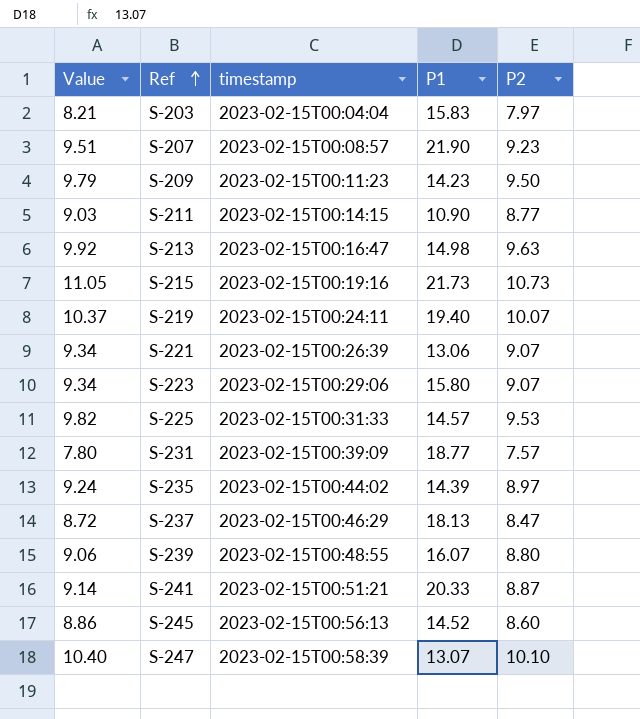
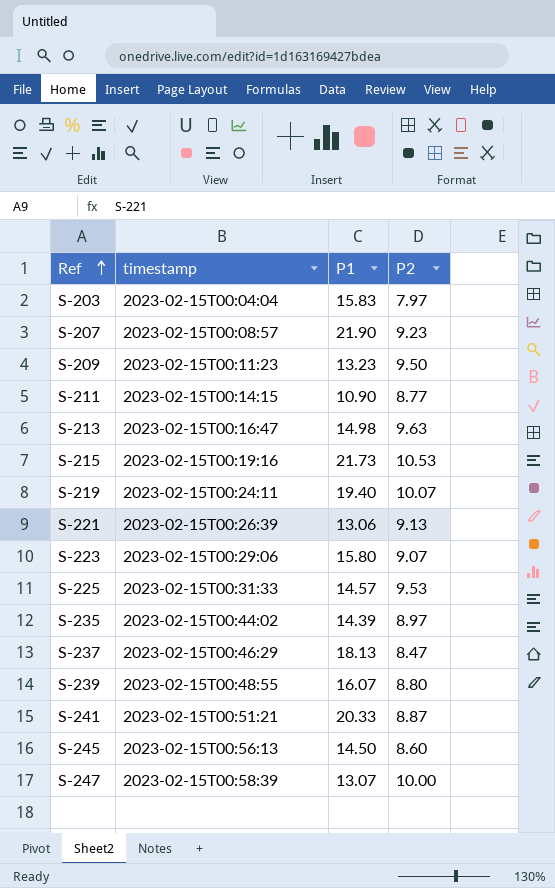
column Value | formula: [P2] * 1.03 -> none
row S-231: 7.80 | 2023-02-15T00:39:09 | 18.77 | 7.57 -> none
S-209 | P1: 14.23 -> 13.23
S-215 | P2: 10.73 -> 10.53
S-221 | P2: 9.07 -> 9.13
S-245 | P1: 14.52 -> 14.50
S-247 | P2: 10.10 -> 10.00

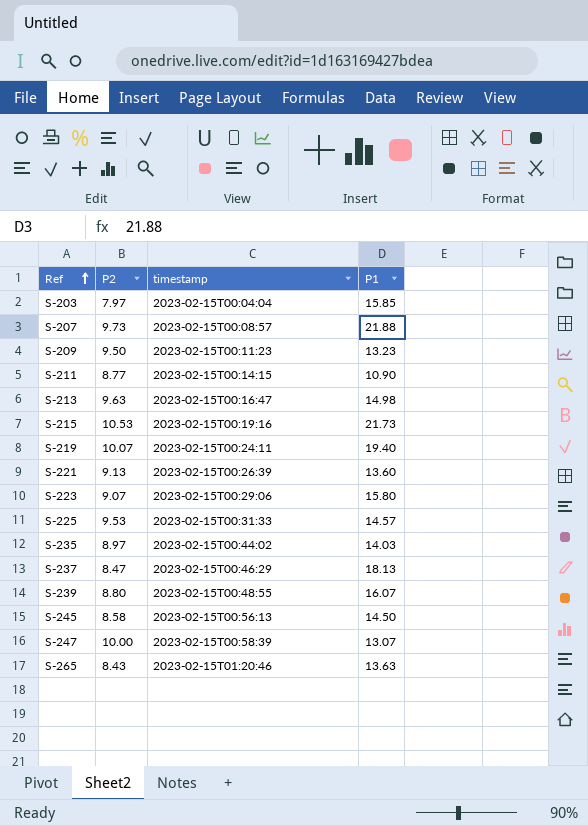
column P2 | position: 4 -> 2
row S-241: 2023-02-15T00:51:21 | 20.33 | 8.87 -> none
S-203 | P1: 15.83 -> 15.85
S-207 | P2: 9.23 -> 9.73
S-207 | P1: 21.90 -> 21.88
S-221 | P1: 13.06 -> 13.60
S-235 | P1: 14.39 -> 14.03
S-245 | P2: 8.60 -> 8.58
row S-265: none -> 8.43 | 2023-02-15T01:20:46 | 13.63

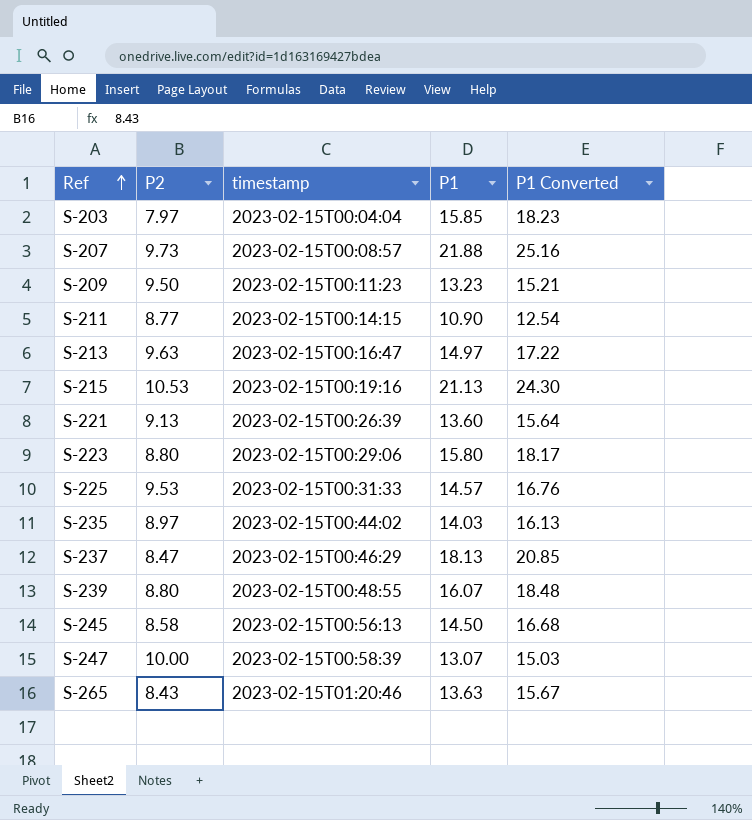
column P1 Converted | formula: none -> [P1] * 1.15
row S-219: 10.07 | 2023-02-15T00:24:11 | 19.40 -> none
S-213 | P1: 14.98 -> 14.97
S-215 | P1: 21.73 -> 21.13
S-223 | P2: 9.07 -> 8.80

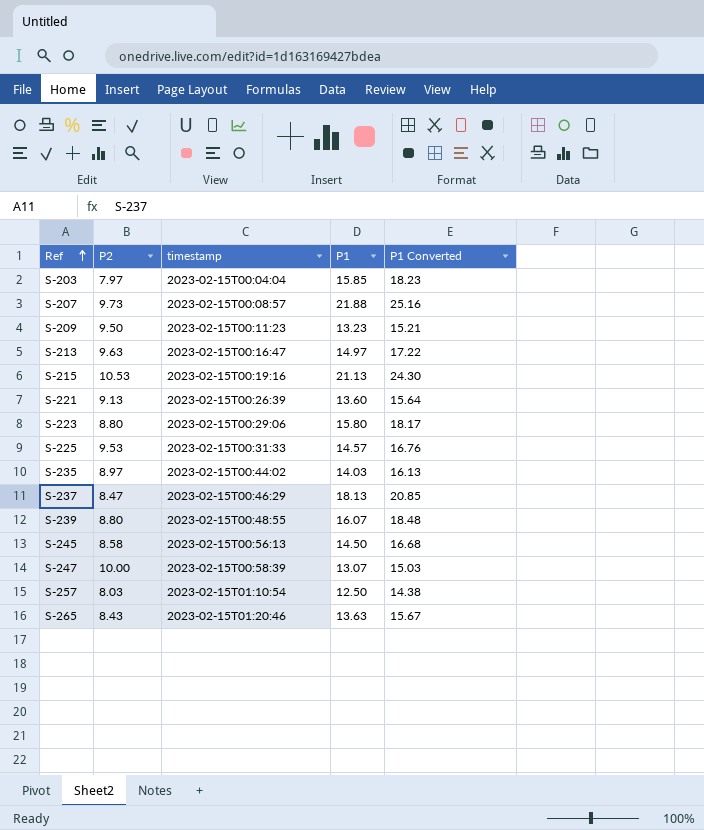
row S-211: 8.77 | 2023-02-15T00:14:15 | 10.90 | 12.54 -> none
row S-257: none -> 8.03 | 2023-02-15T01:10:54 | 12.50 | 14.38

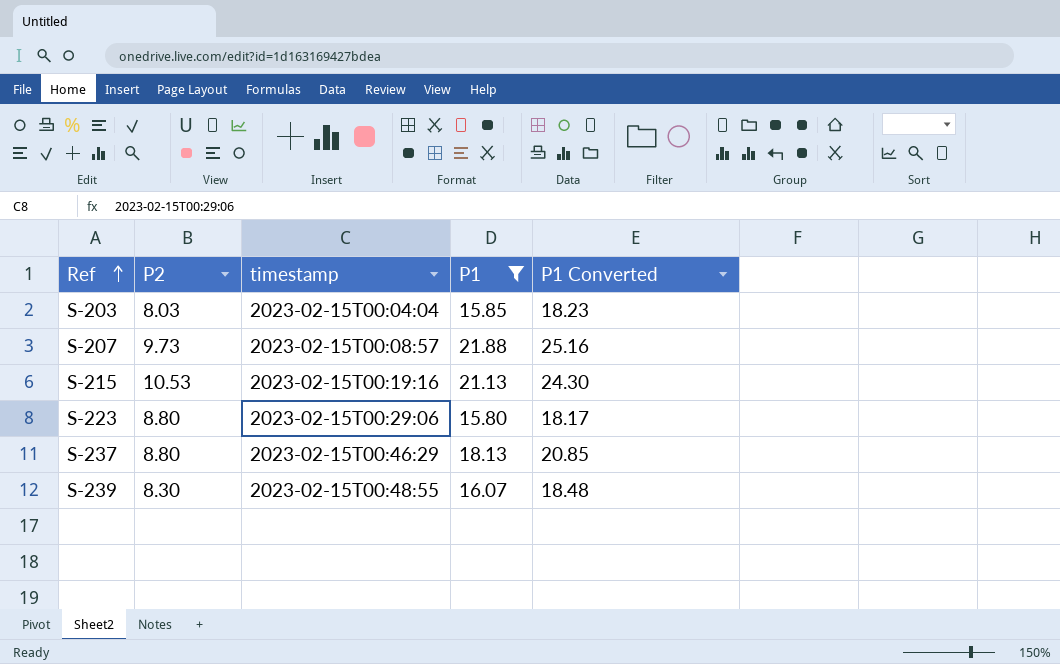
filter: none -> P1 >= 15.80
S-203 | P2: 7.97 -> 8.03
S-237 | P2: 8.47 -> 8.80
S-239 | P2: 8.80 -> 8.30

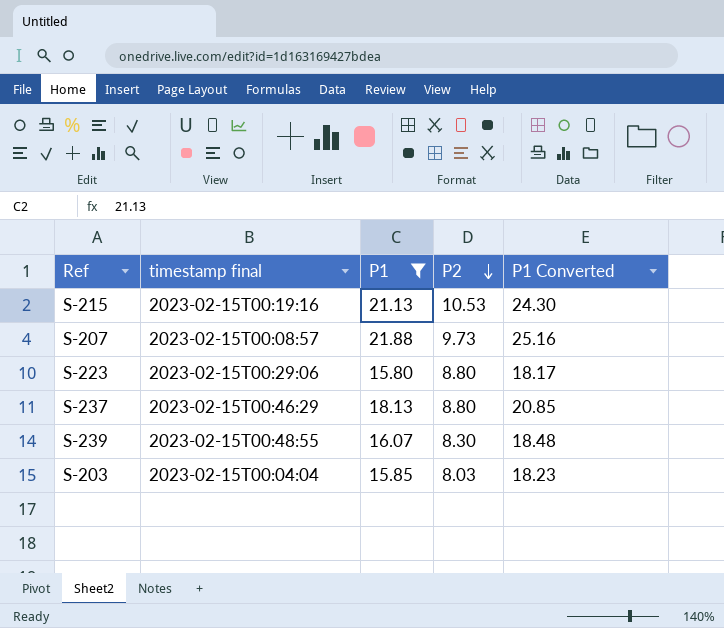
row order: Ref ascending -> P2 descending
column name: timestamp -> timestamp final
column P2 | position: 2 -> 4

